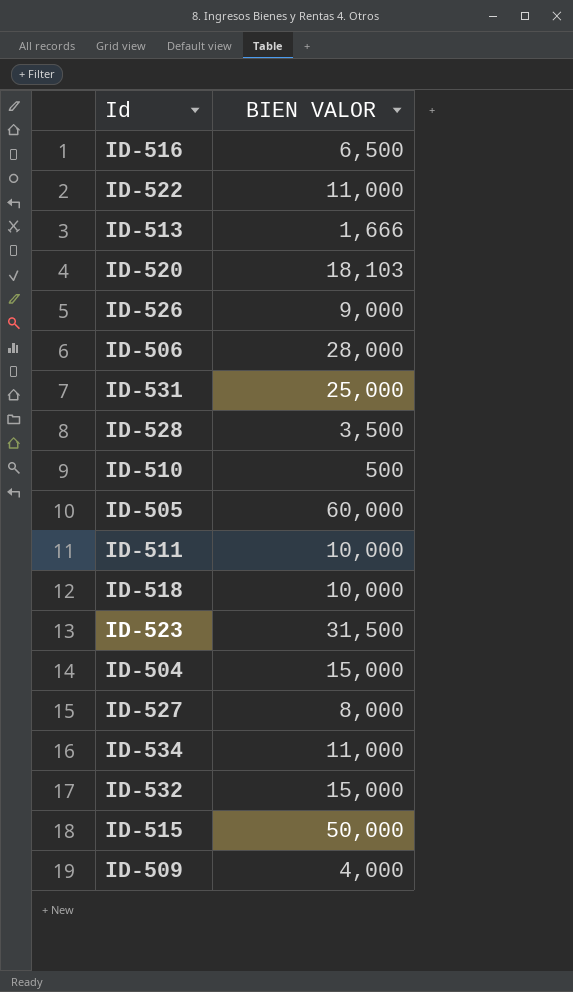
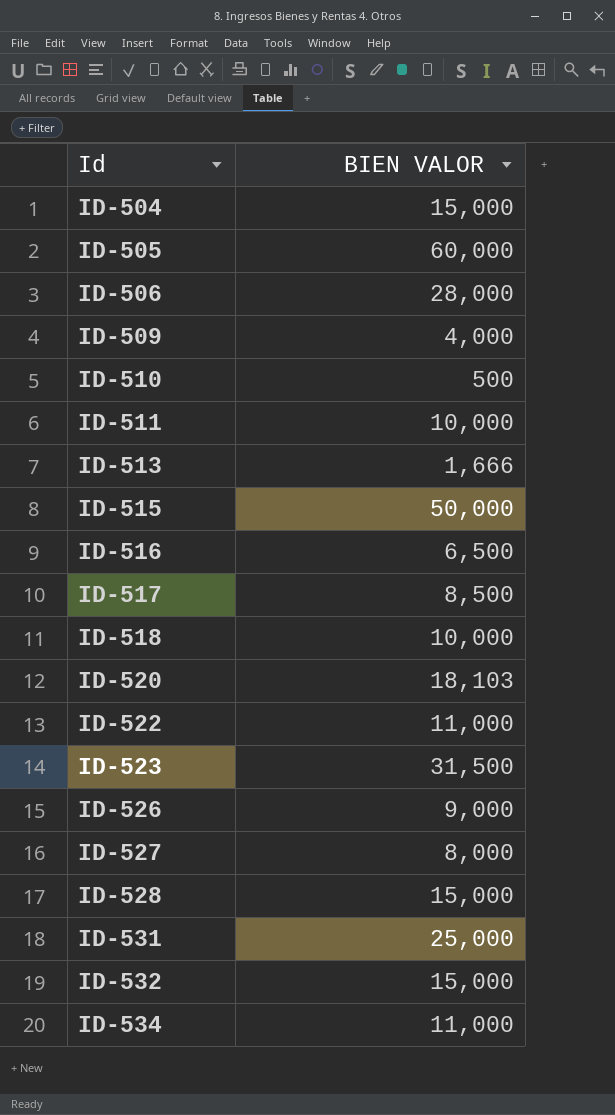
row order: none -> Id ascending
row ID-517: none -> 8,500
ID-528 | BIEN VALOR: 3,500 -> 15,000

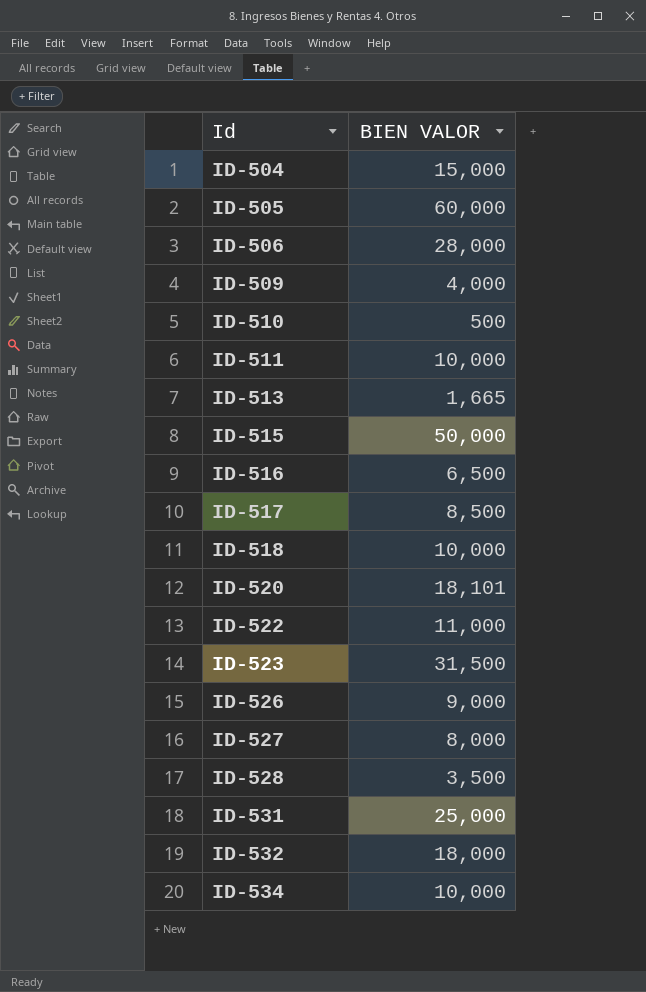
ID-513 | BIEN VALOR: 1,666 -> 1,665
ID-520 | BIEN VALOR: 18,103 -> 18,101
ID-528 | BIEN VALOR: 15,000 -> 3,500
ID-532 | BIEN VALOR: 15,000 -> 18,000
ID-534 | BIEN VALOR: 11,000 -> 10,000

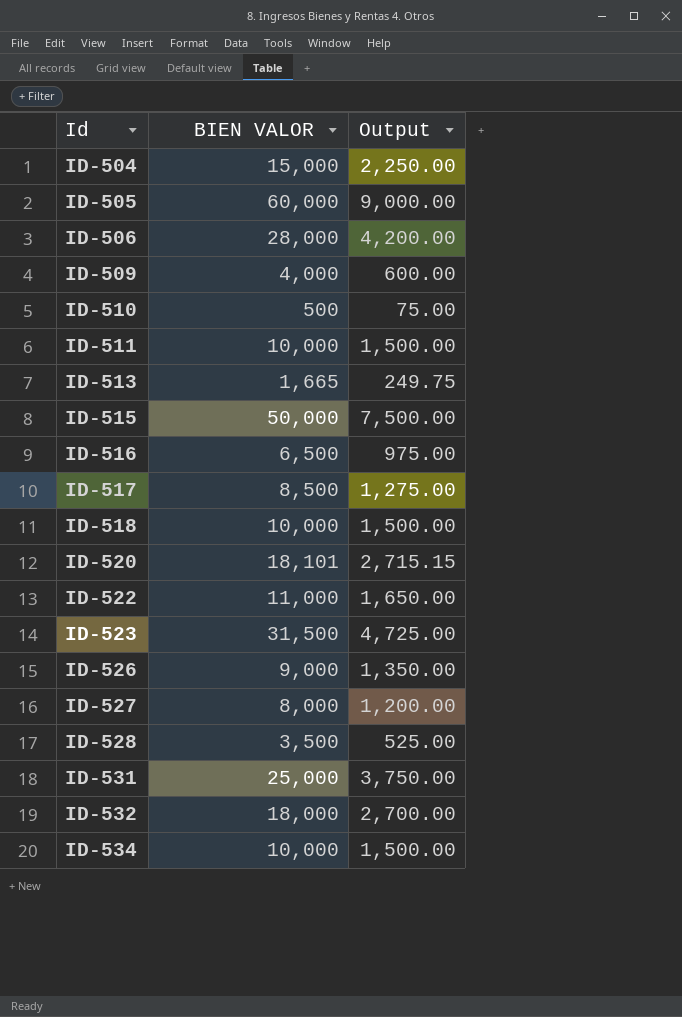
column Output | formula: none -> [BIEN VALOR] * 0.15

